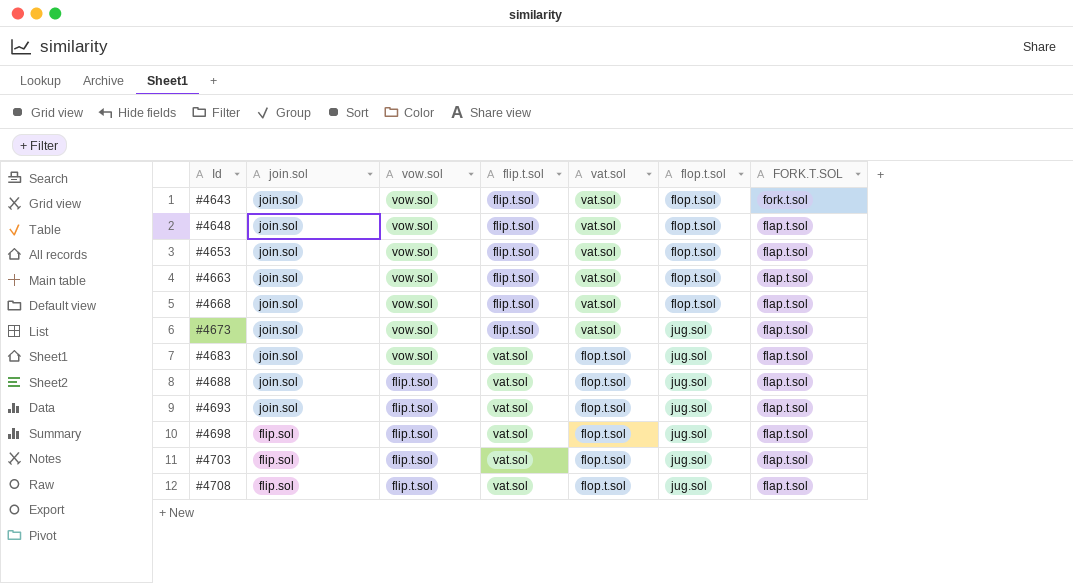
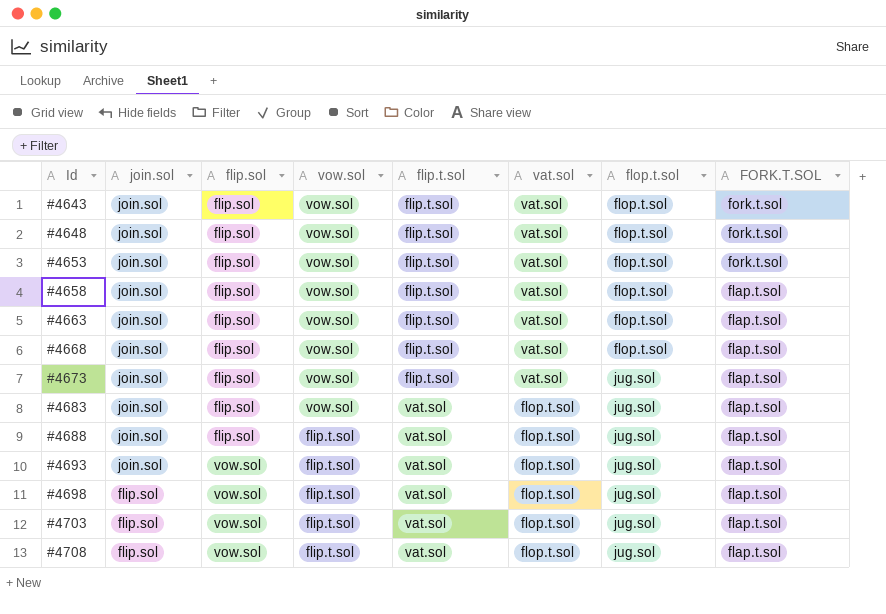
column flip.sol | position: none -> 3
#4648 | FORK.T.SOL: flap.t.sol -> fork.t.sol
#4653 | FORK.T.SOL: flap.t.sol -> fork.t.sol
row #4658: none -> join.sol | flip.sol | vow.sol | flip.t.sol | vat.sol | flop.t.sol | flap.t.sol

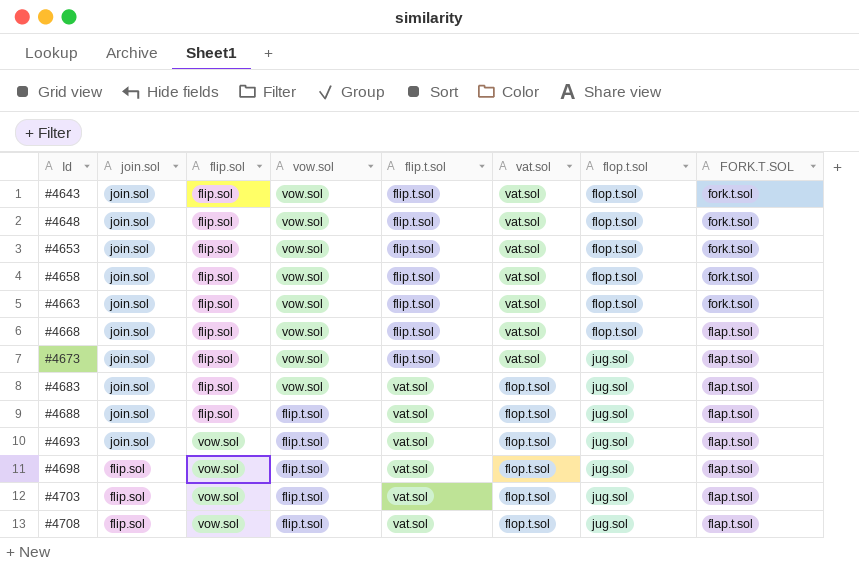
#4658 | FORK.T.SOL: flap.t.sol -> fork.t.sol
#4663 | FORK.T.SOL: flap.t.sol -> fork.t.sol

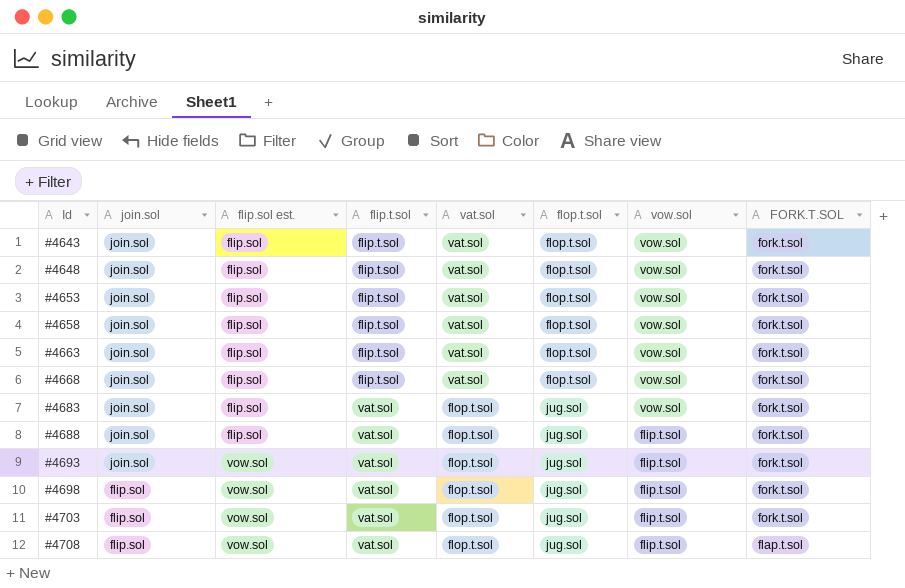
column name: flip.sol -> flip.sol est.
column vow.sol | position: 4 -> 7
row #4673: join.sol | flip.sol | vow.sol | flip.t.sol | vat.sol | jug.sol | flap.t.sol -> none
#4668 | FORK.T.SOL: flap.t.sol -> fork.t.sol
#4683 | FORK.T.SOL: flap.t.sol -> fork.t.sol
#4688 | FORK.T.SOL: flap.t.sol -> fork.t.sol
#4693 | FORK.T.SOL: flap.t.sol -> fork.t.sol
#4698 | FORK.T.SOL: flap.t.sol -> fork.t.sol
#4703 | FORK.T.SOL: flap.t.sol -> fork.t.sol

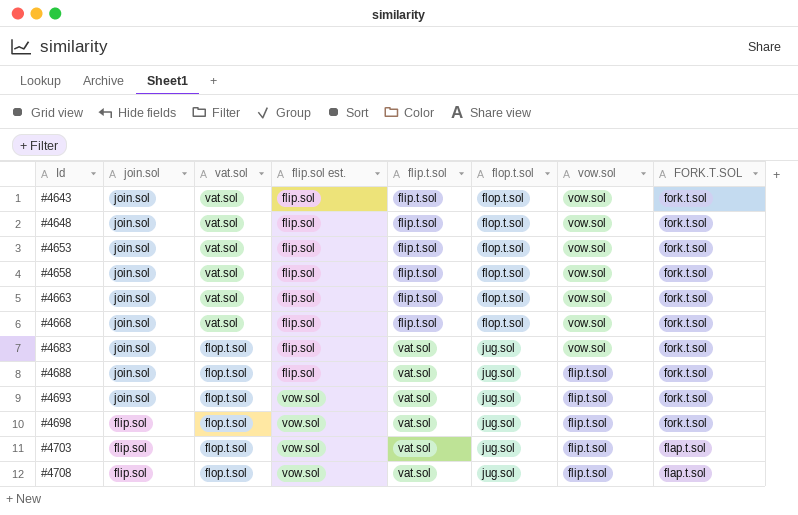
column vat.sol | position: 5 -> 3
#4703 | FORK.T.SOL: fork.t.sol -> flap.t.sol

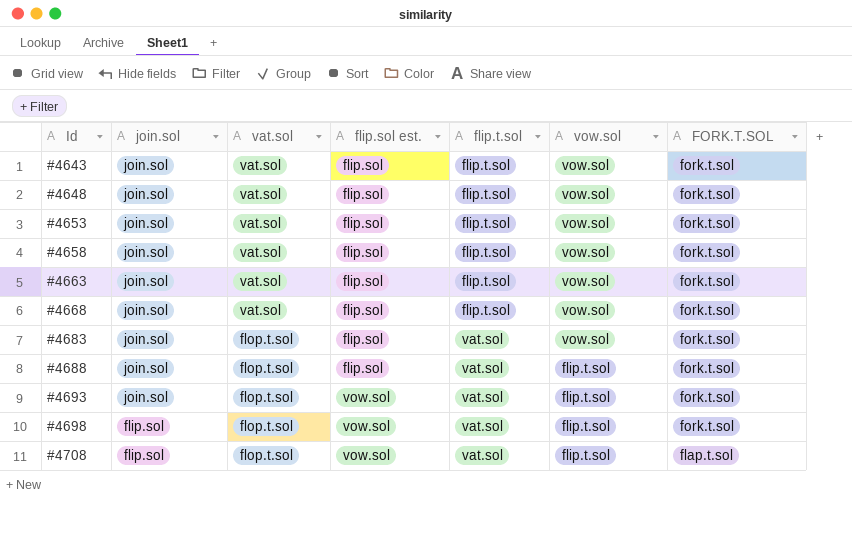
column flop.t.sol | position: 6 -> none
row #4703: flip.sol | flop.t.sol | vow.sol | vat.sol | jug.sol | flip.t.sol | flap.t.sol -> none

